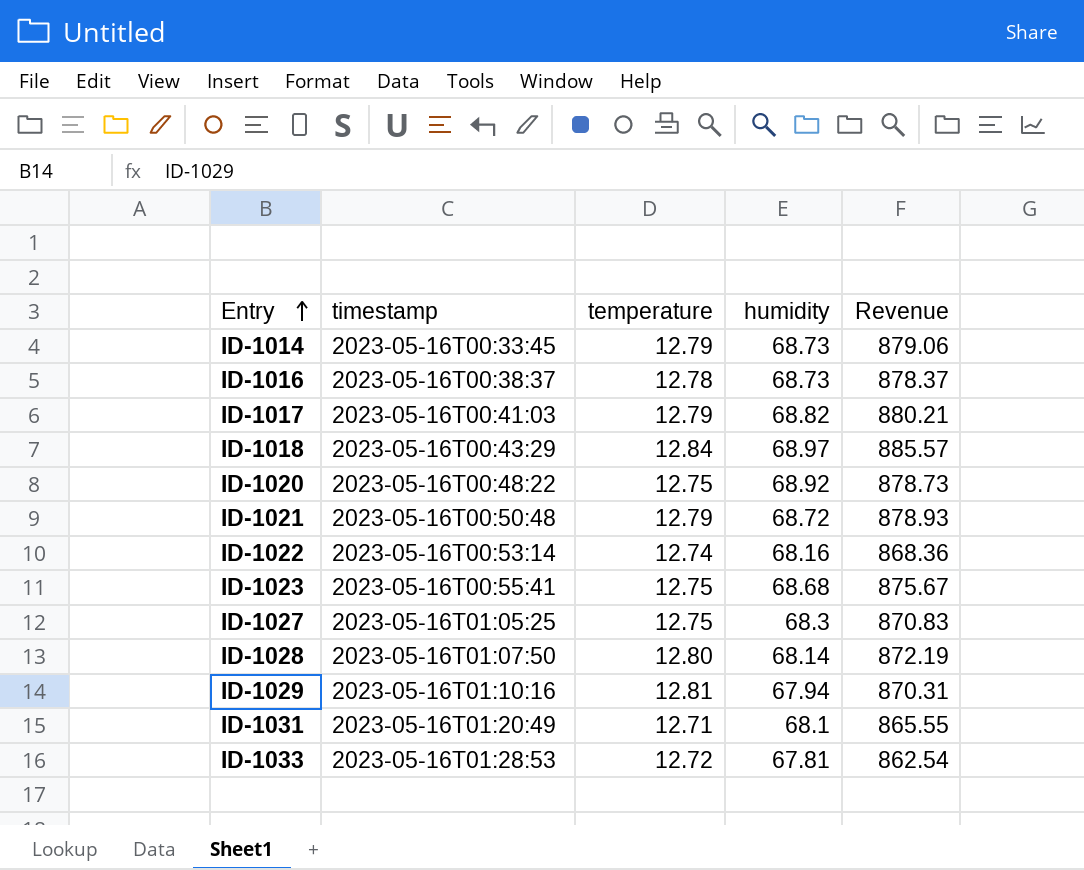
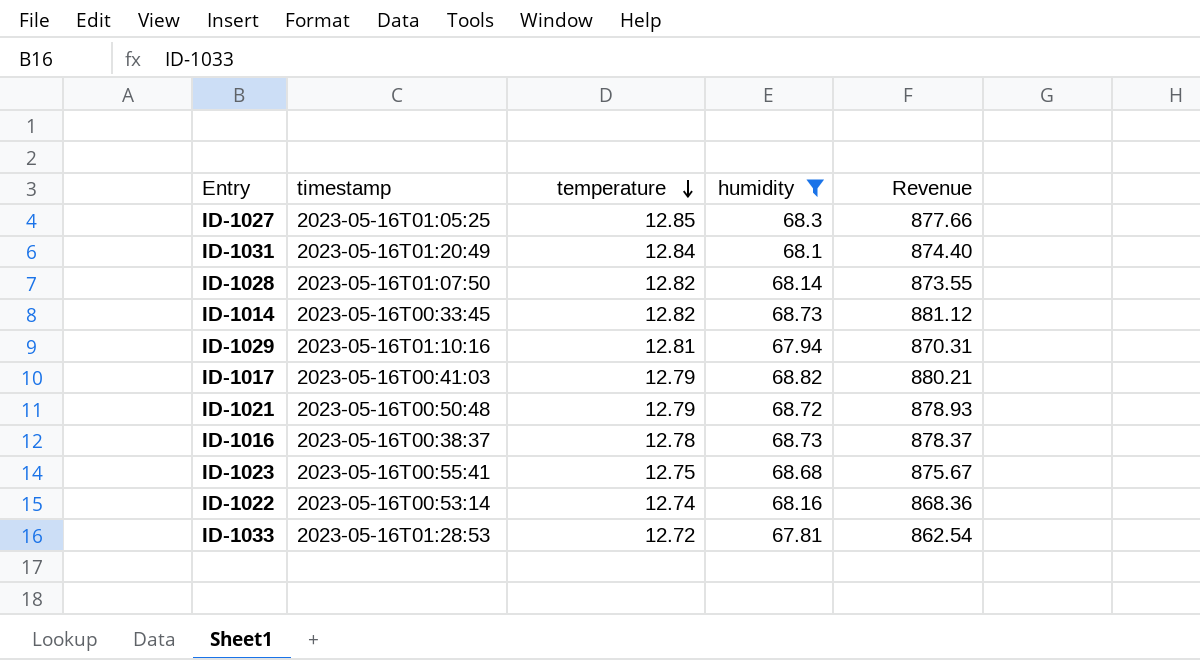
filter: none -> humidity <= 68.82
row order: Entry ascending -> temperature descending
ID-1027 | temperature: 12.75 -> 12.85
ID-1027 | Revenue: 870.83 -> 877.66
ID-1031 | temperature: 12.71 -> 12.84
ID-1031 | Revenue: 865.55 -> 874.40
ID-1028 | temperature: 12.80 -> 12.82
ID-1028 | Revenue: 872.19 -> 873.55
ID-1014 | temperature: 12.79 -> 12.82
ID-1014 | Revenue: 879.06 -> 881.12

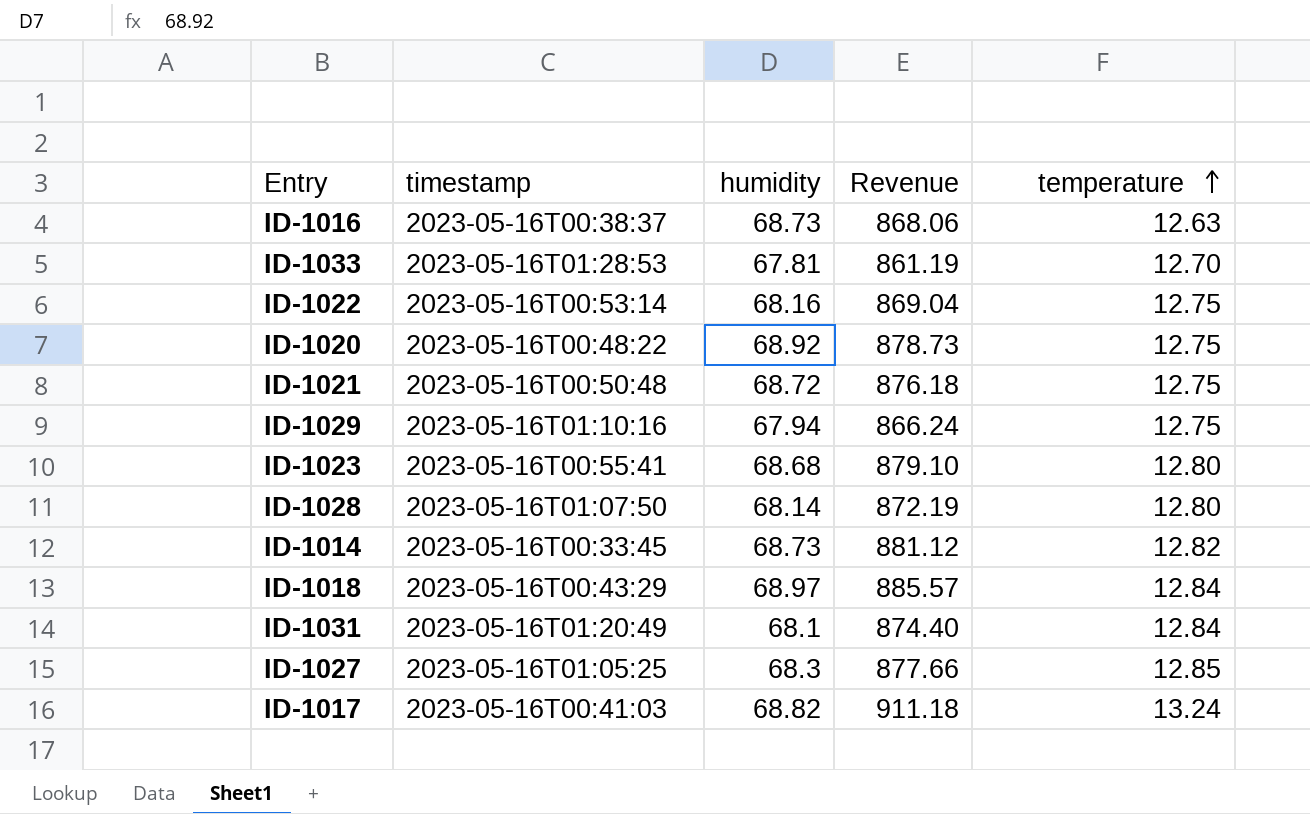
filter: humidity <= 68.82 -> none
row order: temperature descending -> temperature ascending
column temperature | position: 3 -> 5
ID-1016 | Revenue: 878.37 -> 868.06
ID-1016 | temperature: 12.78 -> 12.63
ID-1033 | Revenue: 862.54 -> 861.19
ID-1033 | temperature: 12.72 -> 12.70
ID-1022 | Revenue: 868.36 -> 869.04
ID-1022 | temperature: 12.74 -> 12.75
ID-1021 | Revenue: 878.93 -> 876.18
ID-1021 | temperature: 12.79 -> 12.75
ID-1029 | Revenue: 870.31 -> 866.24
ID-1029 | temperature: 12.81 -> 12.75
ID-1023 | Revenue: 875.67 -> 879.10
ID-1023 | temperature: 12.75 -> 12.80
ID-1028 | Revenue: 873.55 -> 872.19
ID-1028 | temperature: 12.82 -> 12.80
ID-1017 | Revenue: 880.21 -> 911.18
ID-1017 | temperature: 12.79 -> 13.24

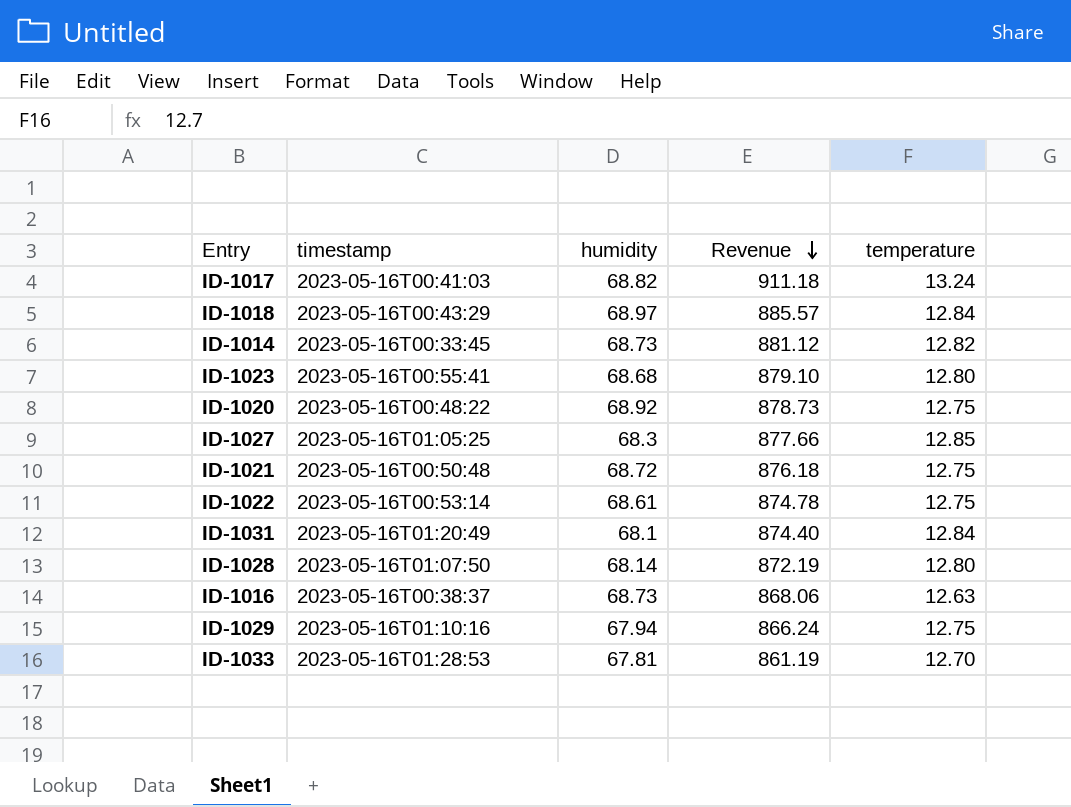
row order: temperature ascending -> Revenue descending
ID-1022 | humidity: 68.16 -> 68.61
ID-1022 | Revenue: 869.04 -> 874.78

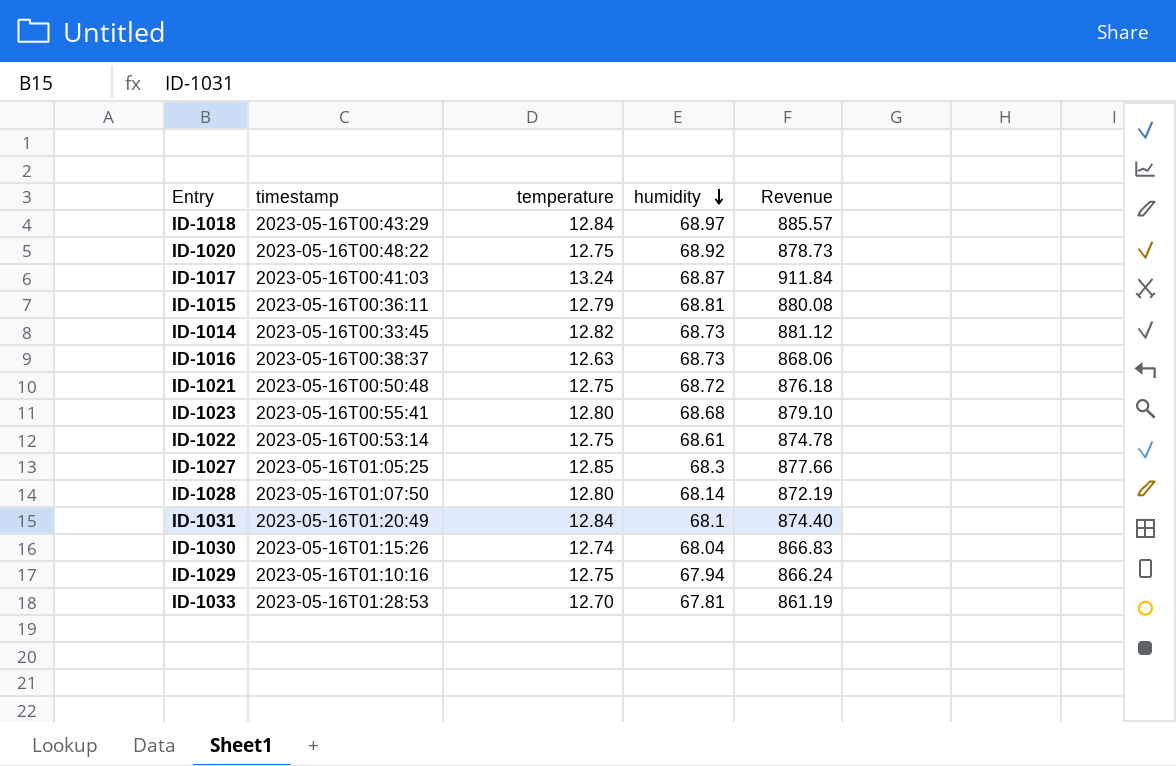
row order: Revenue descending -> humidity descending
column temperature | position: 5 -> 3
ID-1017 | humidity: 68.82 -> 68.87
ID-1017 | Revenue: 911.18 -> 911.84
row ID-1015: none -> 2023-05-16T00:36:11 | 12.79 | 68.81 | 880.08
row ID-1030: none -> 2023-05-16T01:15:26 | 12.74 | 68.04 | 866.83

